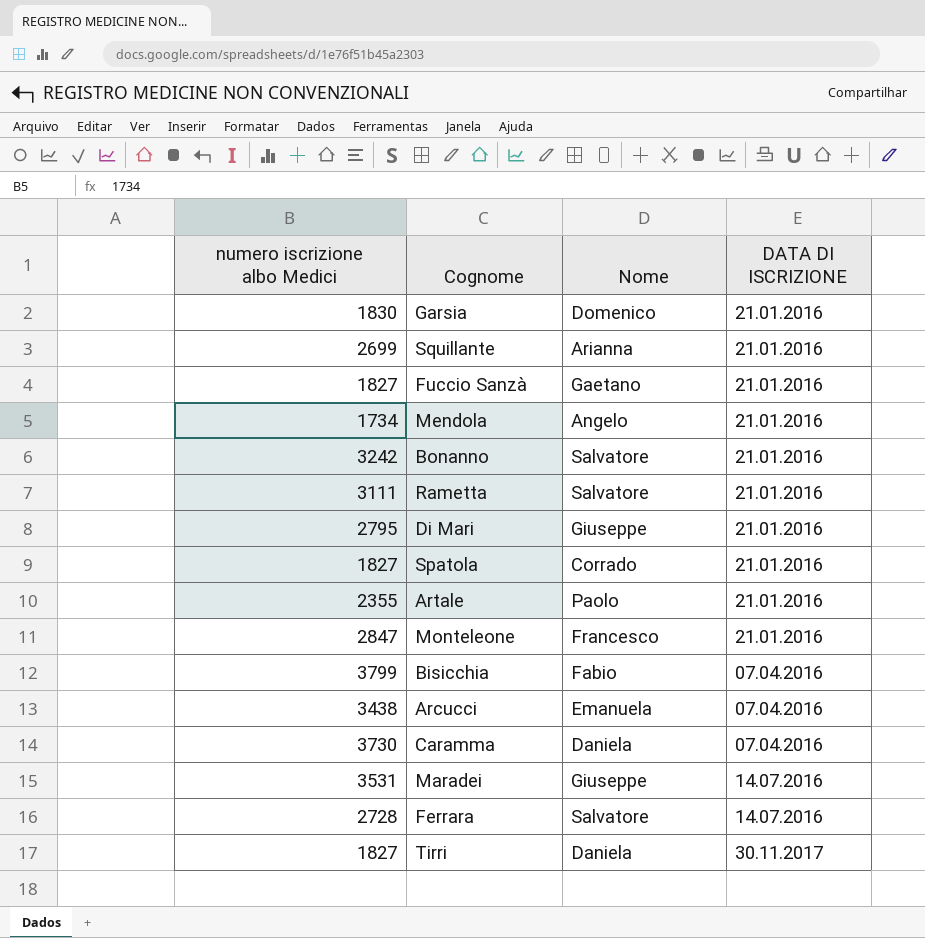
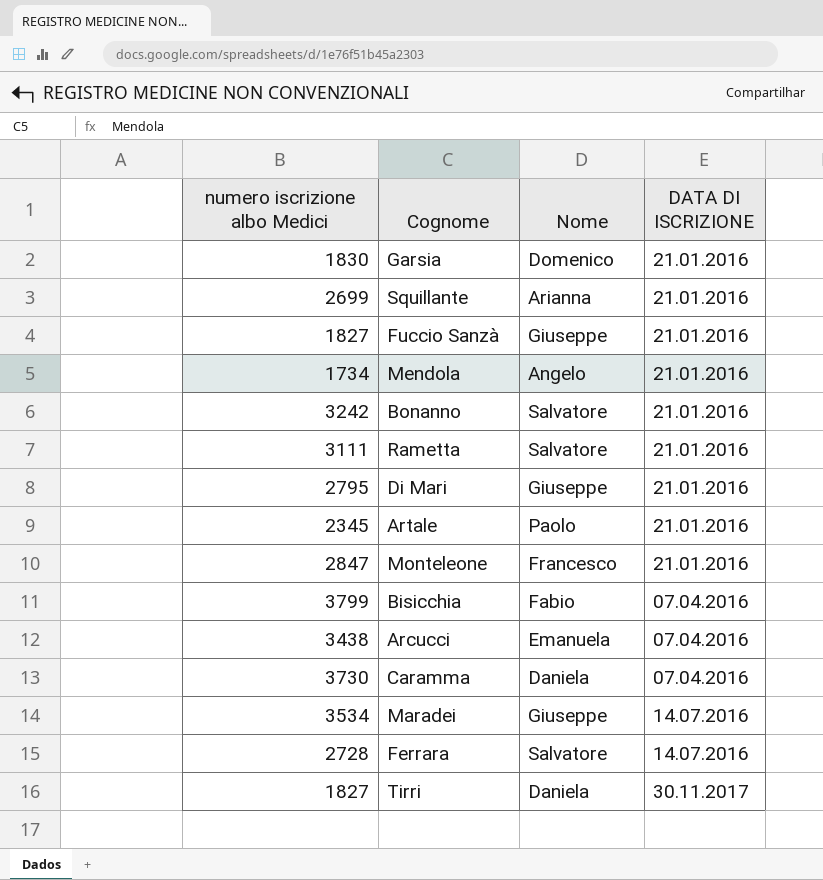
row Spatola: 1827 | Corrado | 21.01.2016 -> none
Fuccio Sanzà | Nome: Gaetano -> Giuseppe
Artale | numero iscrizione albo Medici: 2355 -> 2345
Maradei | numero iscrizione albo Medici: 3531 -> 3534

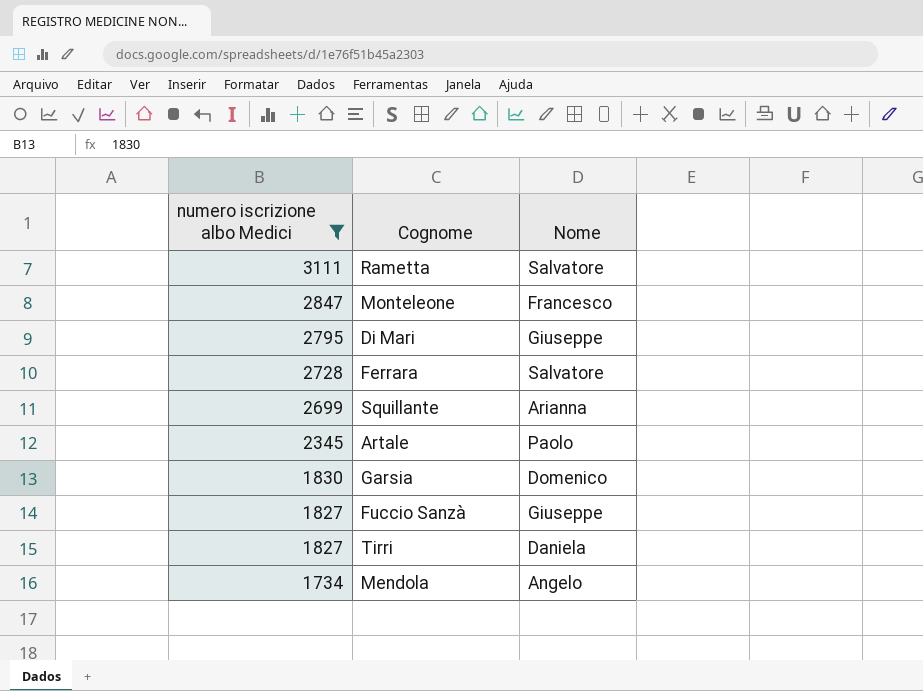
filter: none -> numero iscrizione albo Medici <= 3111
row order: DATA DI ISCRIZIONE ascending -> numero iscrizione albo Medici descending
column DATA DI ISCRIZIONE | position: 4 -> none

